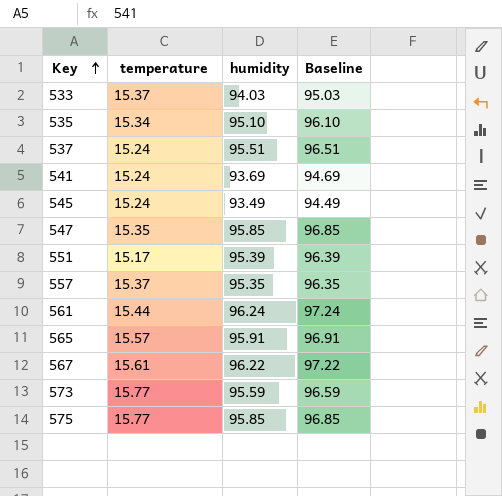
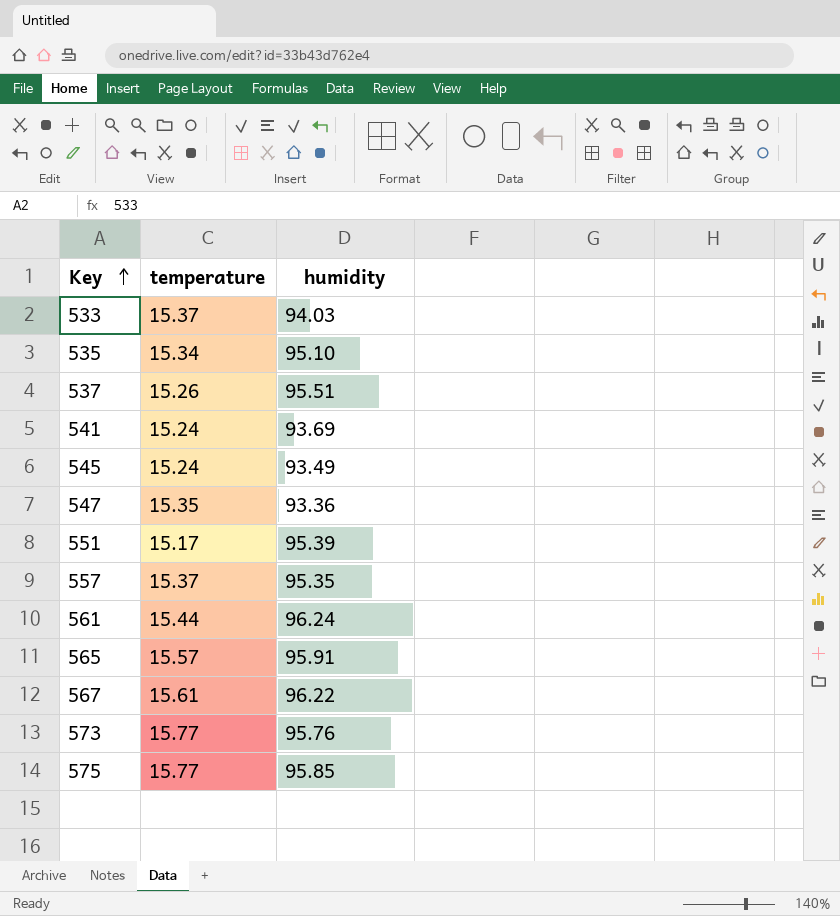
column Baseline | formula: [humidity] + 1 -> none
537 | temperature: 15.24 -> 15.26
547 | humidity: 95.85 -> 93.36
573 | humidity: 95.59 -> 95.76

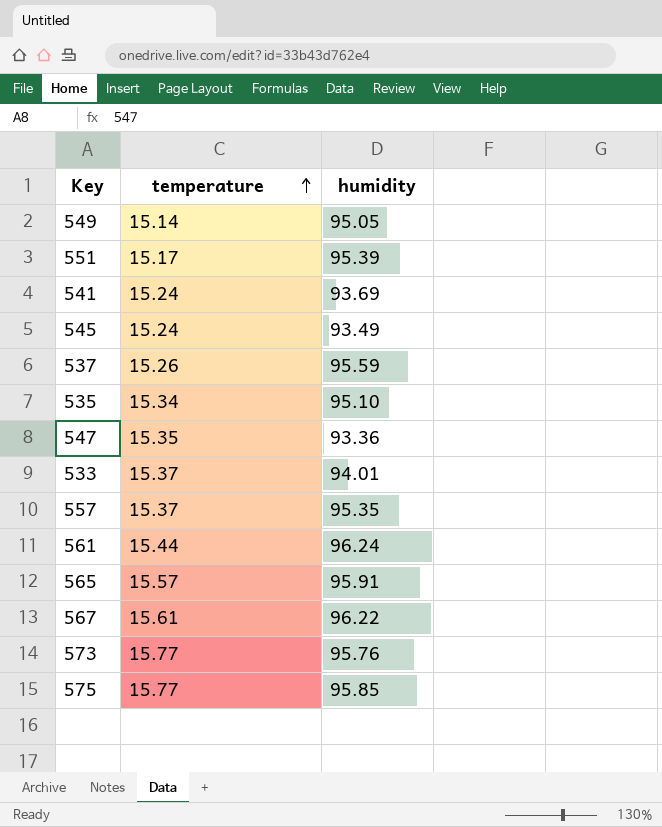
row order: Key ascending -> temperature ascending
row 549: none -> 15.14 | 95.05
537 | humidity: 95.51 -> 95.59
533 | humidity: 94.03 -> 94.01

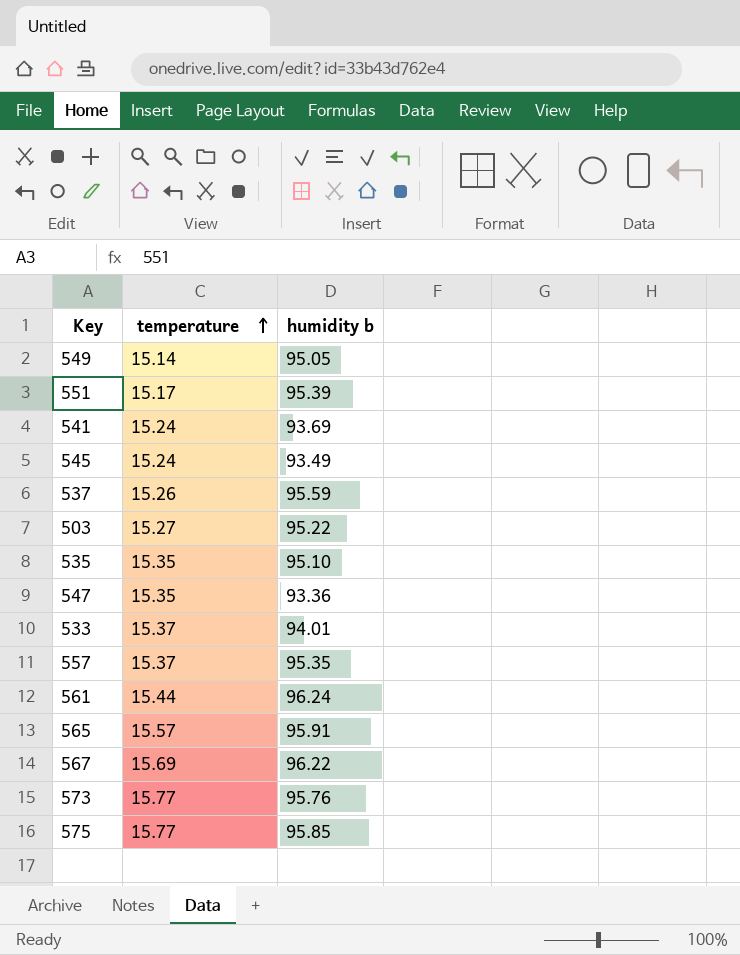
column name: humidity -> humidity b
row 503: none -> 15.27 | 95.22
535 | temperature: 15.34 -> 15.35
567 | temperature: 15.61 -> 15.69

